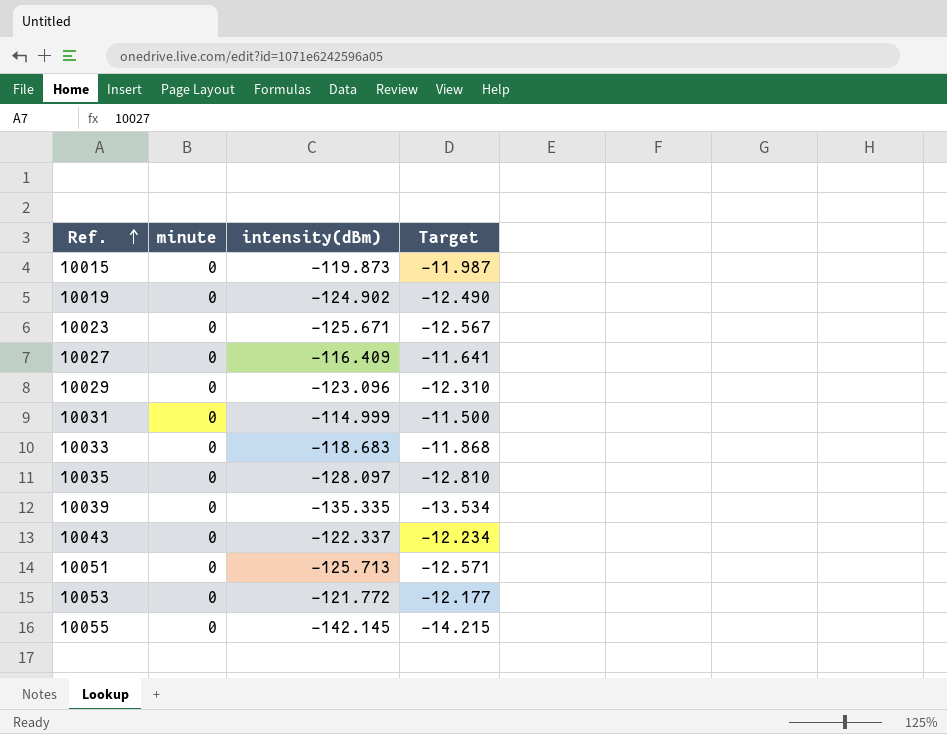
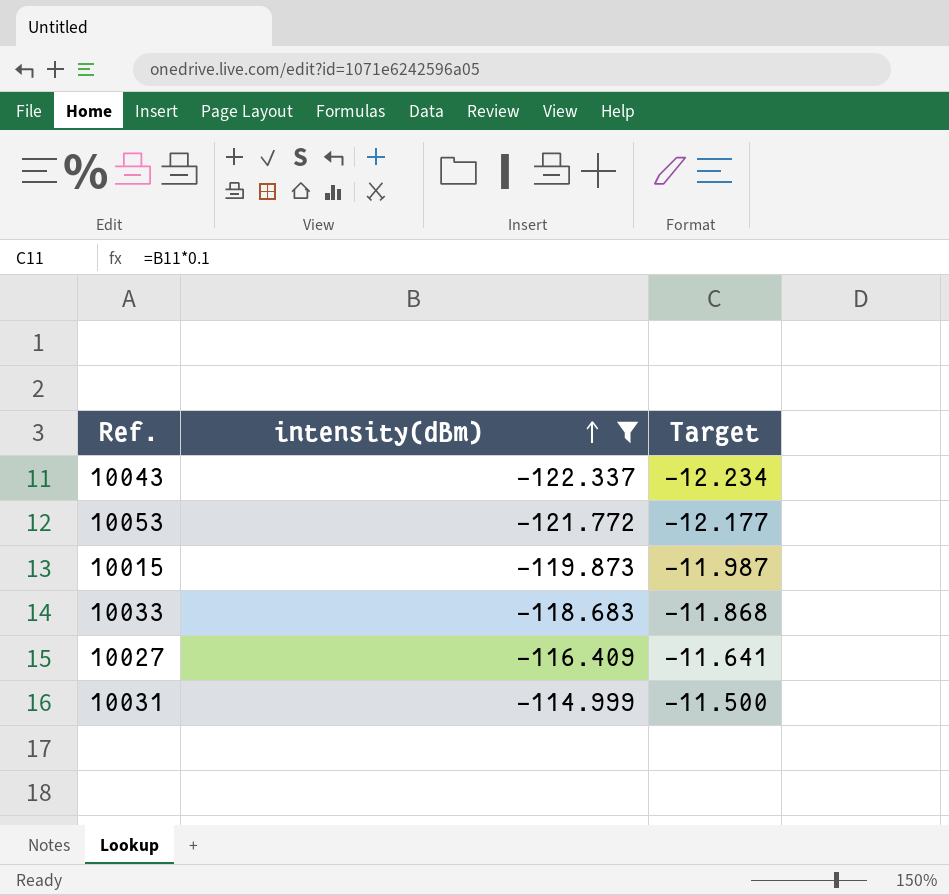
filter: none -> intensity(dBm) >= -122.337
row order: Ref. ascending -> intensity(dBm) ascending
column minute | position: 2 -> none

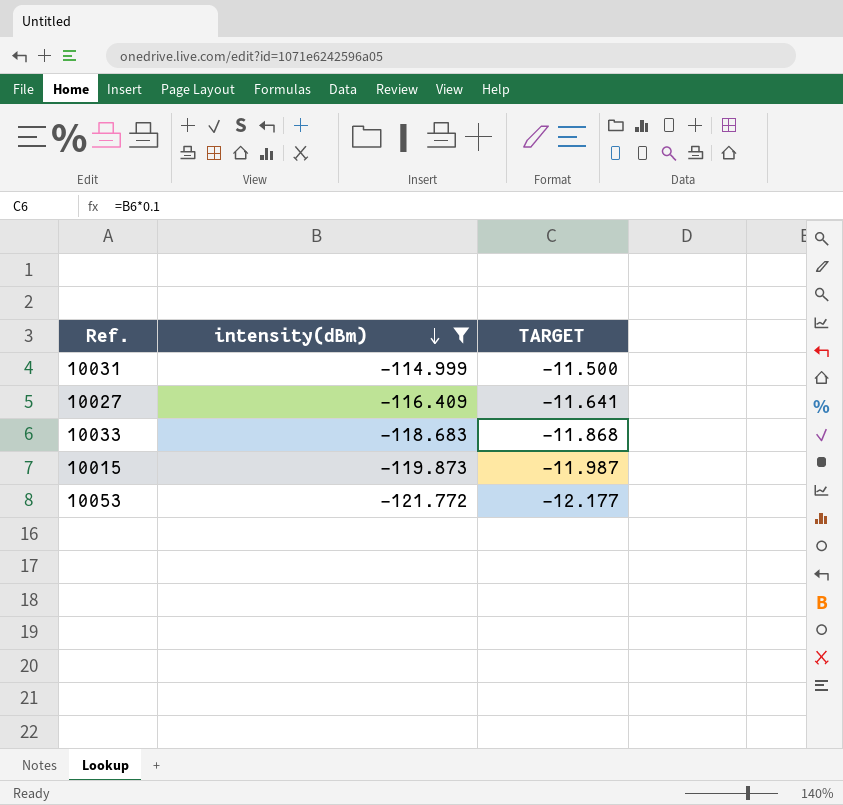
row order: intensity(dBm) ascending -> intensity(dBm) descending
column name: Target -> TARGET
row 10043: -122.337 | -12.234 -> none

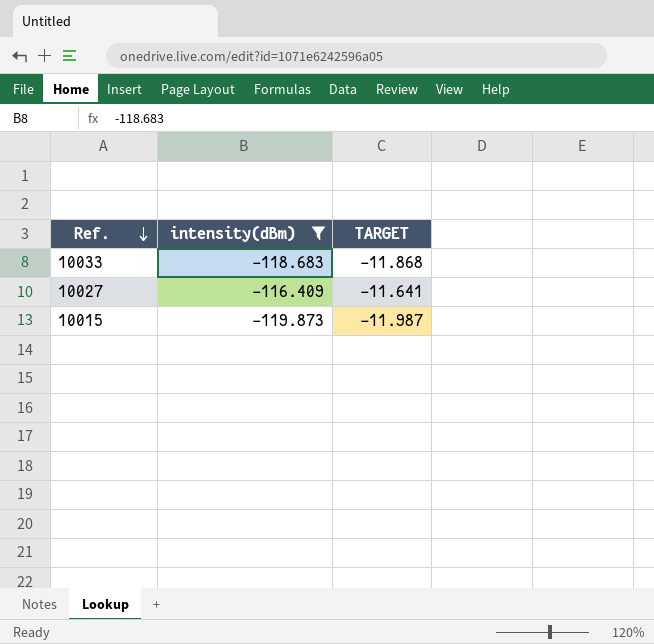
row order: intensity(dBm) descending -> Ref. descending
row 10031: -114.999 | -11.500 -> none
row 10053: -121.772 | -12.177 -> none

